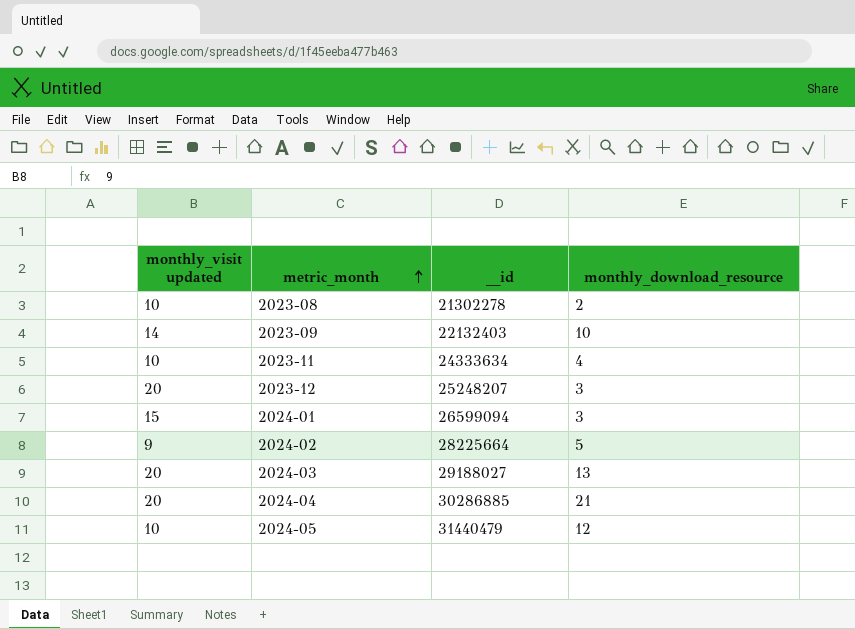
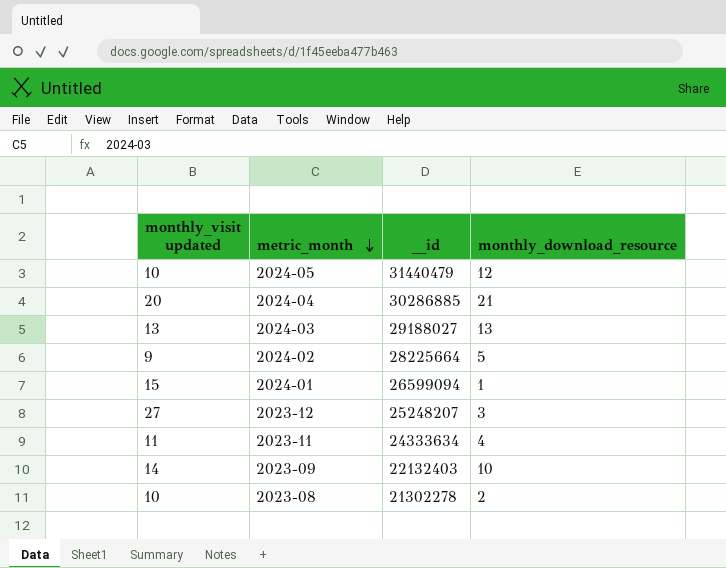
row order: metric_month ascending -> metric_month descending
2024-03 | monthly_visit updated: 20 -> 13
2024-01 | monthly_download_resource: 3 -> 1
2023-12 | monthly_visit updated: 20 -> 27
2023-11 | monthly_visit updated: 10 -> 11

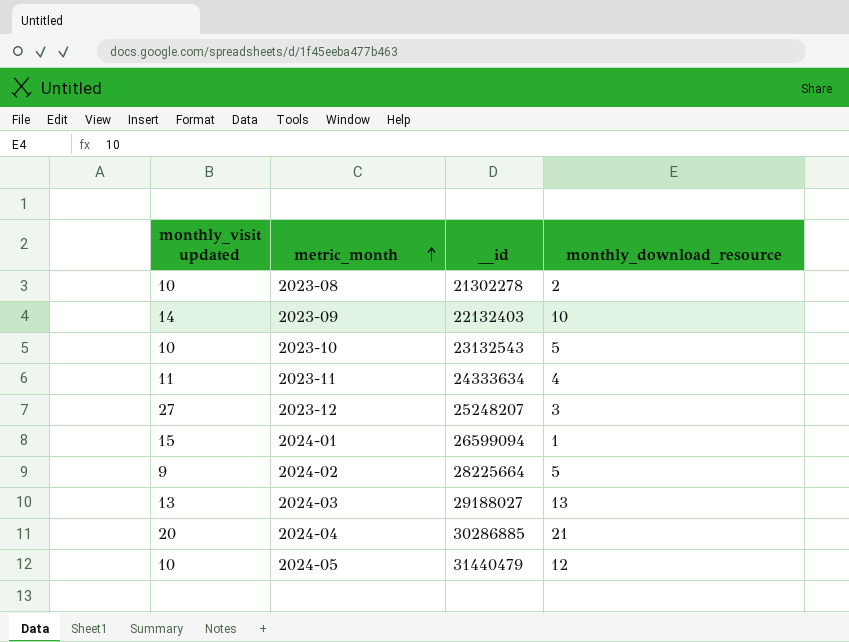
row order: metric_month descending -> metric_month ascending
row 2023-10: none -> 10 | 23132543 | 5

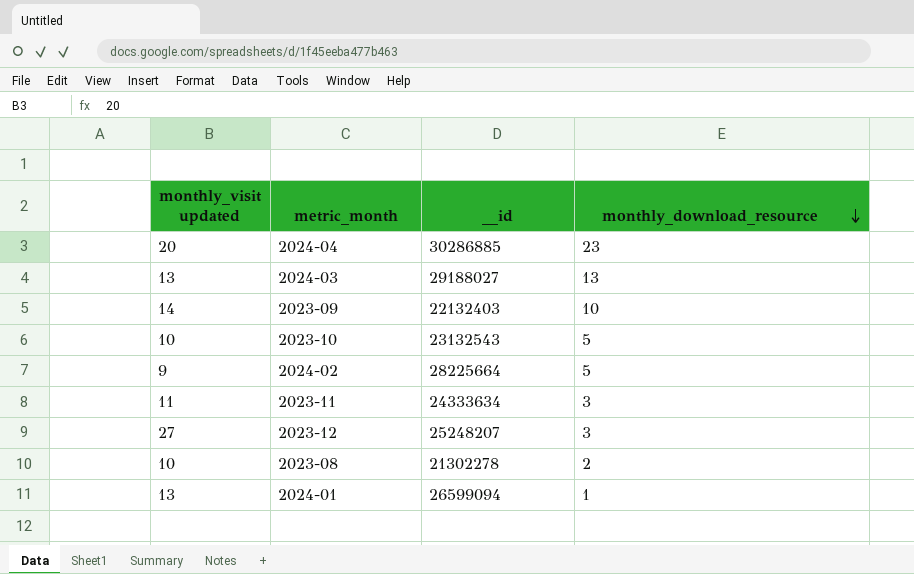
row order: metric_month ascending -> monthly_download_resource descending
row 2024-05: 10 | 31440479 | 12 -> none
2024-04 | monthly_download_resource: 21 -> 23
2023-11 | monthly_download_resource: 4 -> 3
2024-01 | monthly_visit updated: 15 -> 13

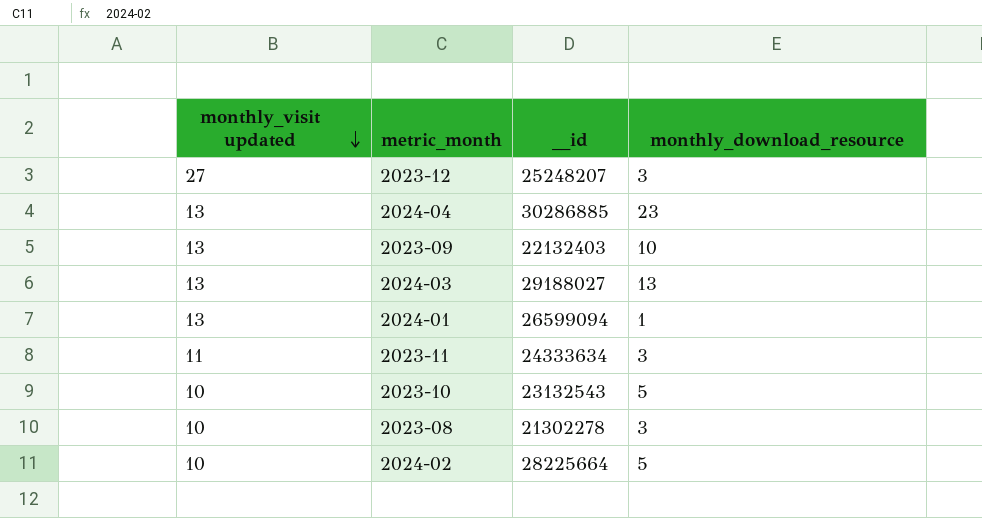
row order: monthly_download_resource descending -> monthly_visit updated descending
2024-04 | monthly_visit updated: 20 -> 13
2023-09 | monthly_visit updated: 14 -> 13
2023-08 | monthly_download_resource: 2 -> 3
2024-02 | monthly_visit updated: 9 -> 10

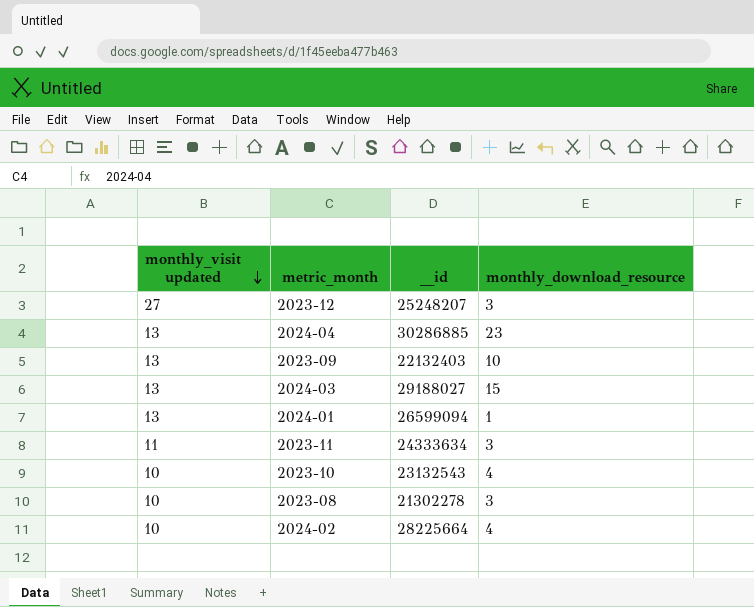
2024-03 | monthly_download_resource: 13 -> 15
2023-10 | monthly_download_resource: 5 -> 4
2024-02 | monthly_download_resource: 5 -> 4

